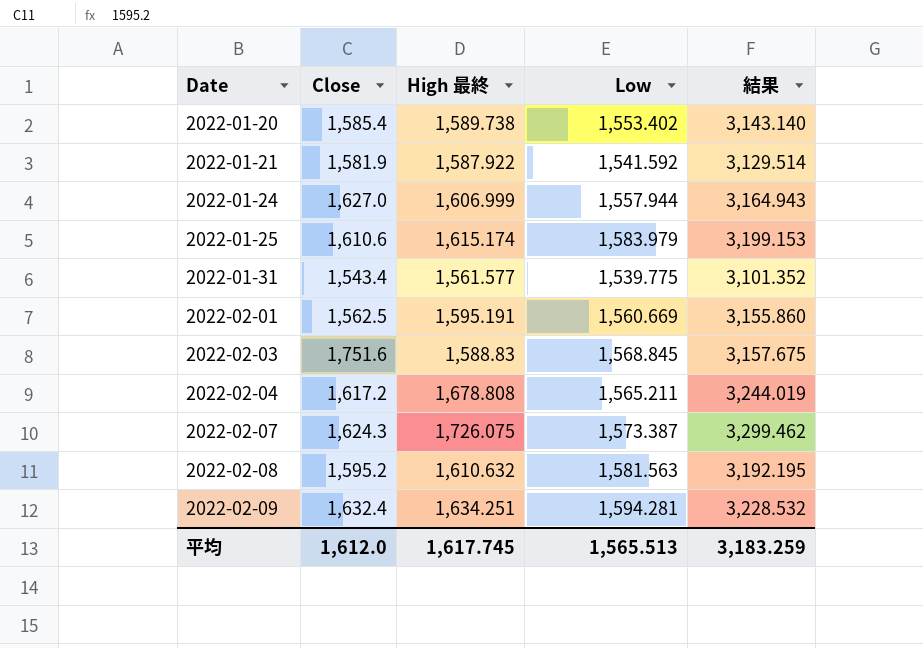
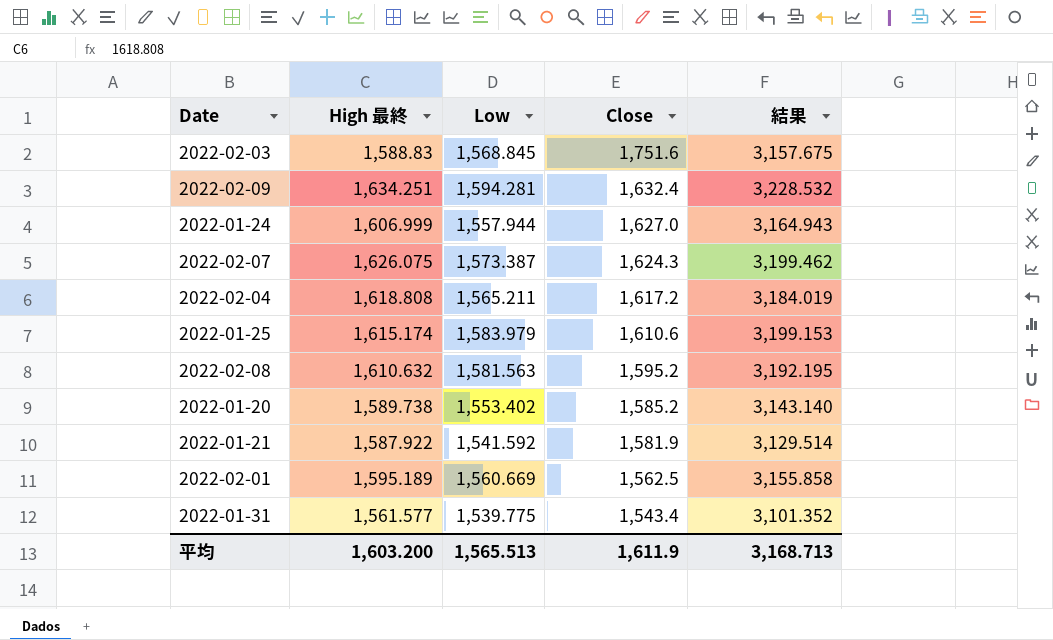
row order: Date ascending -> Close descending
column Close | position: 2 -> 4
2022-02-07 | High 最終: 1,726.075 -> 1,626.075
2022-02-07 | 結果: 3,299.462 -> 3,199.462
2022-02-04 | High 最終: 1,678.808 -> 1,618.808
2022-02-04 | 結果: 3,244.019 -> 3,184.019
2022-01-20 | Close: 1,585.4 -> 1,585.2
2022-02-01 | High 最終: 1,595.191 -> 1,595.189
2022-02-01 | 結果: 3,155.860 -> 3,155.858
平均 | High 最終: 1,617.745 -> 1,603.200
平均 | Close: 1,612.0 -> 1,611.9
平均 | 結果: 3,183.259 -> 3,168.713

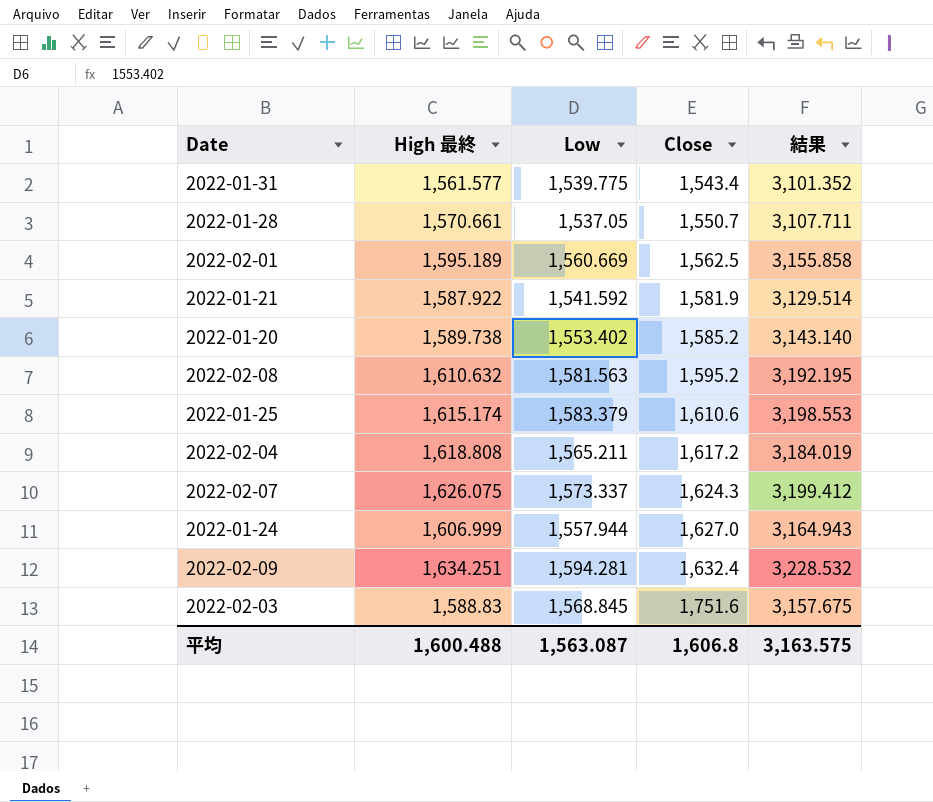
row order: Close descending -> Close ascending
row 2022-01-28: none -> 1,570.661 | 1,537.05 | 1,550.7 | 3,107.711
2022-01-25 | Low: 1,583.979 -> 1,583.379
2022-01-25 | 結果: 3,199.153 -> 3,198.553
2022-02-07 | Low: 1,573.387 -> 1,573.337
2022-02-07 | 結果: 3,199.462 -> 3,199.412
平均 | High 最終: 1,603.200 -> 1,600.488
平均 | Low: 1,565.513 -> 1,563.087
平均 | Close: 1,611.9 -> 1,606.8
平均 | 結果: 3,168.713 -> 3,163.575

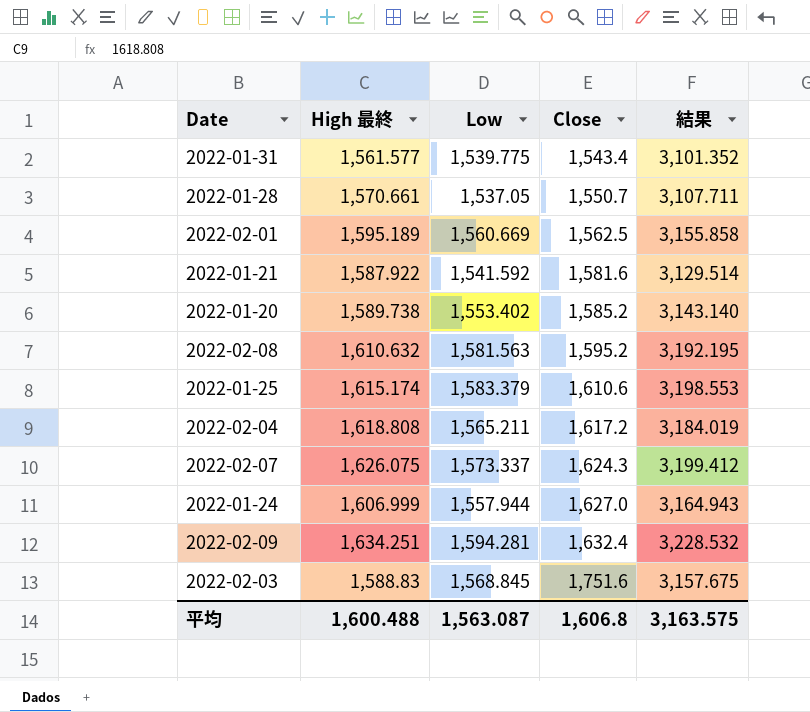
2022-01-21 | Close: 1,581.9 -> 1,581.6

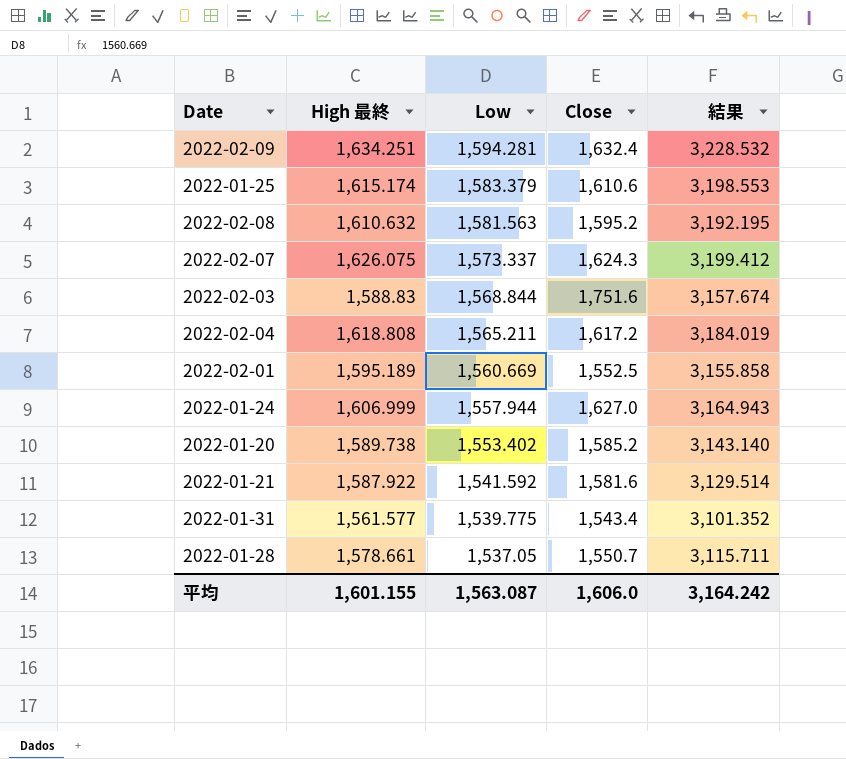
row order: Close ascending -> Low descending
2022-02-03 | Low: 1,568.845 -> 1,568.844
2022-02-03 | 結果: 3,157.675 -> 3,157.674
2022-02-01 | Close: 1,562.5 -> 1,552.5
2022-01-28 | High 最終: 1,570.661 -> 1,578.661
2022-01-28 | 結果: 3,107.711 -> 3,115.711
平均 | High 最終: 1,600.488 -> 1,601.155
平均 | Close: 1,606.8 -> 1,606.0
平均 | 結果: 3,163.575 -> 3,164.242

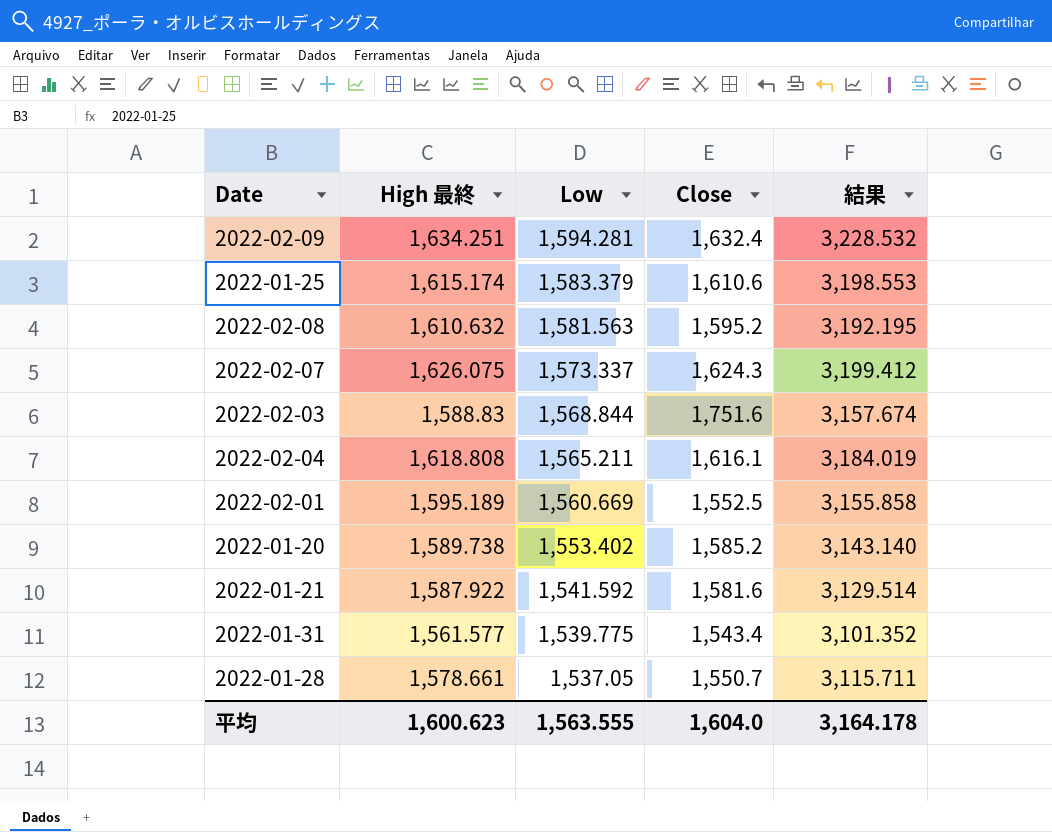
row 2022-01-24: 1,606.999 | 1,557.944 | 1,627.0 | 3,164.943 -> none
2022-02-04 | Close: 1,617.2 -> 1,616.1
平均 | High 最終: 1,601.155 -> 1,600.623
平均 | Low: 1,563.087 -> 1,563.555
平均 | Close: 1,606.0 -> 1,604.0
平均 | 結果: 3,164.242 -> 3,164.178

